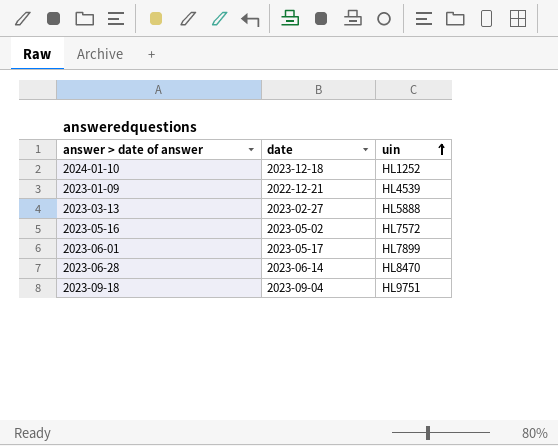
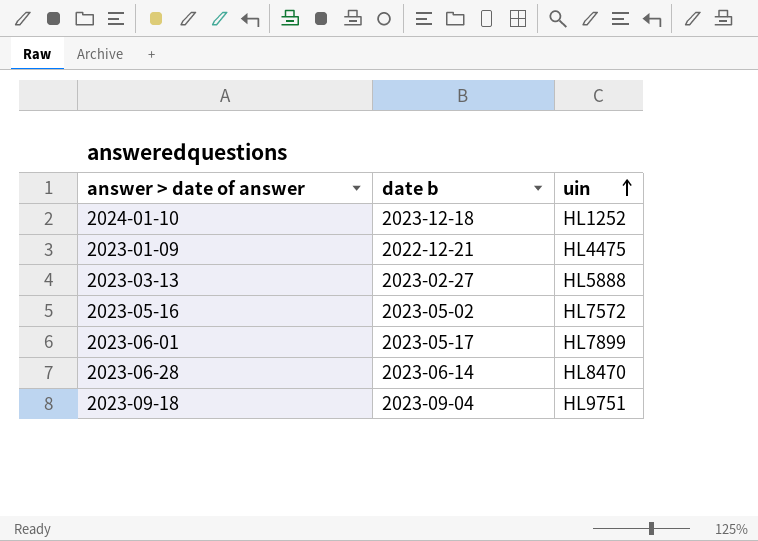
column name: date -> date b
2023-01-09 | uin: HL4539 -> HL4475

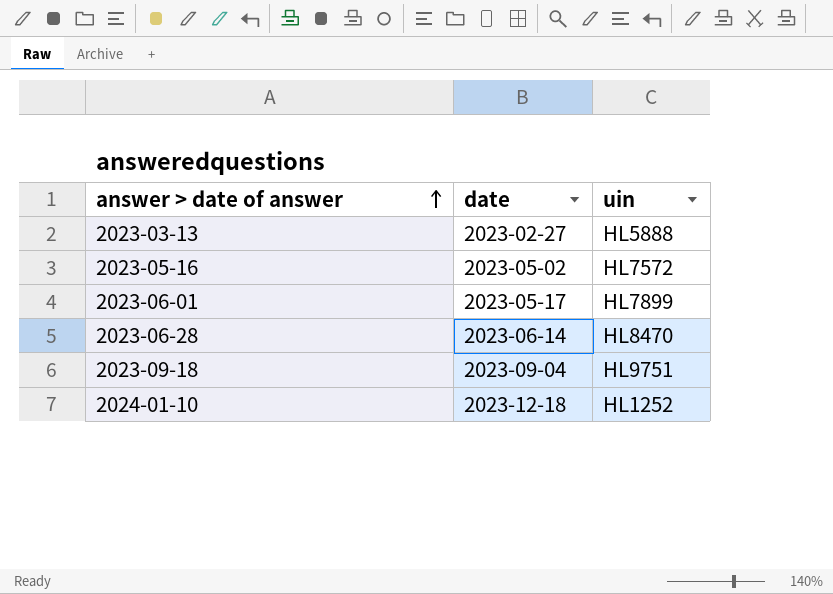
row order: uin ascending -> answer > date of answer ascending
column name: date b -> date
row 2023-01-09: 2022-12-21 | HL4475 -> none

